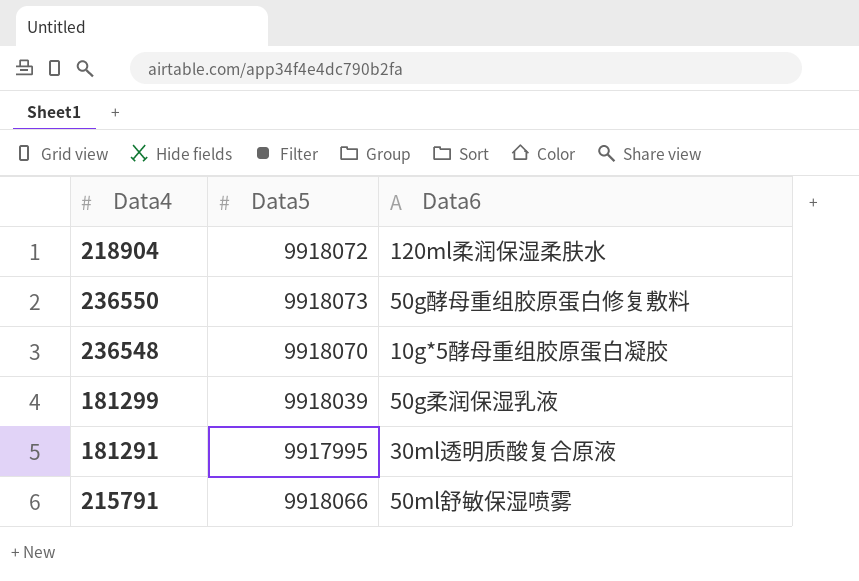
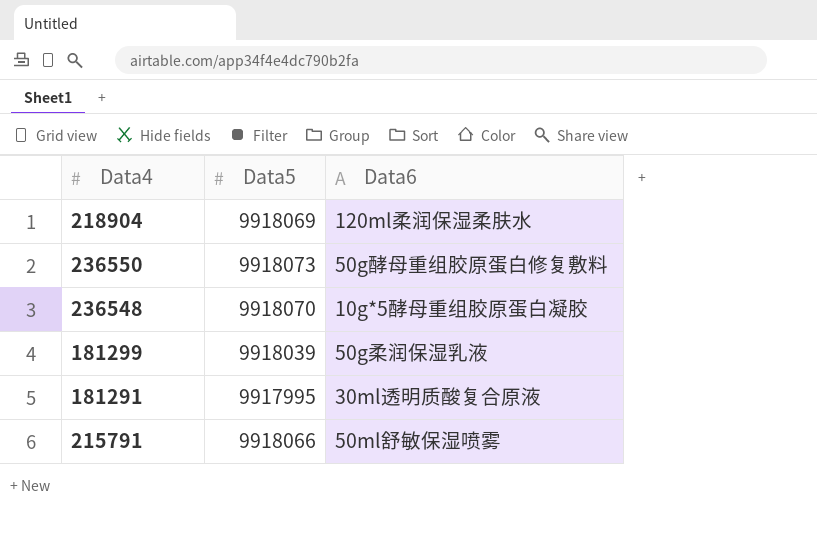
218904 | Data5: 9918072 -> 9918069

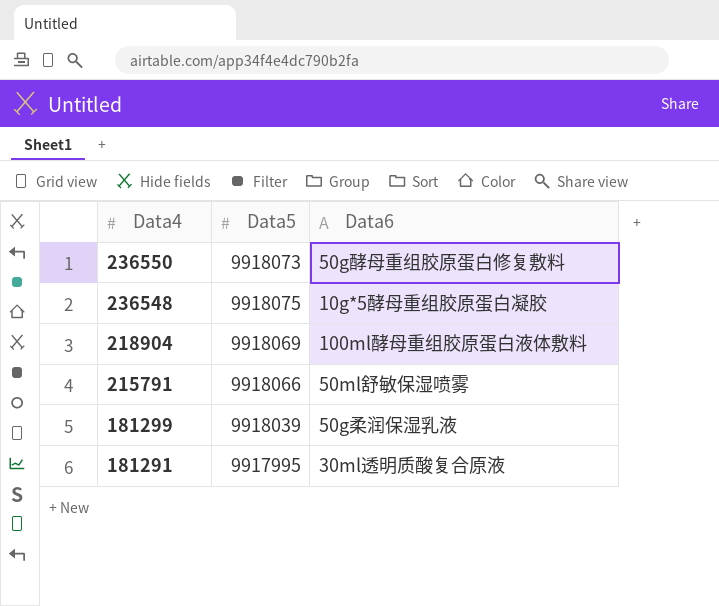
row order: none -> Data4 descending
236548 | Data5: 9918070 -> 9918075
218904 | Data6: 120ml柔润保湿柔肤水 -> 100ml酵母重组胶原蛋白液体敷料

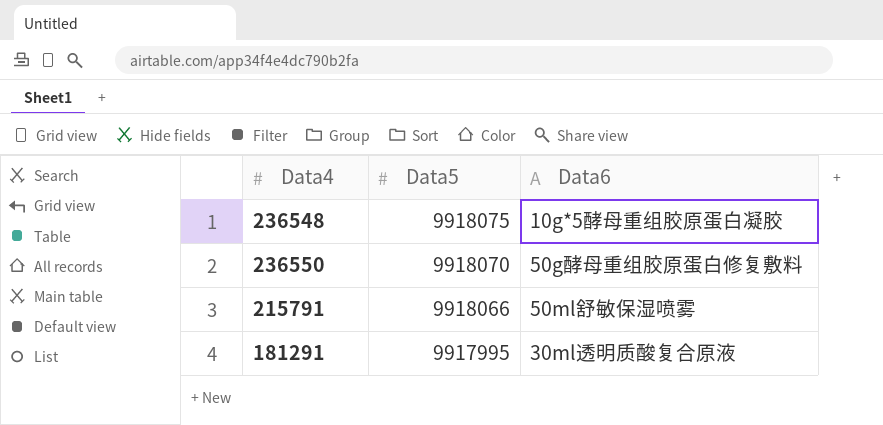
row order: Data4 descending -> Data5 descending
row 218904: 9918069 | 100ml酵母重组胶原蛋白液体敷料 -> none
row 181299: 9918039 | 50g柔润保湿乳液 -> none
236550 | Data5: 9918073 -> 9918070

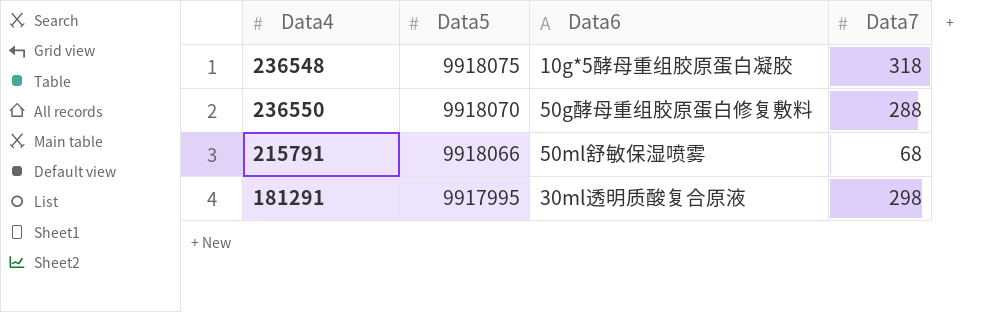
column Data7 | position: none -> 4

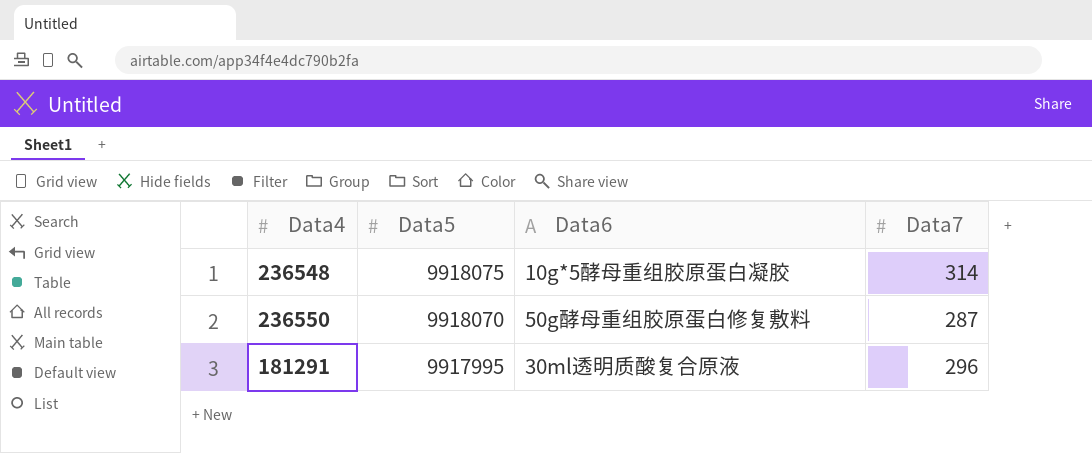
row 215791: 9918066 | 50ml舒敏保湿喷雾 | 68 -> none
236548 | Data7: 318 -> 314
236550 | Data7: 288 -> 287
181291 | Data7: 298 -> 296

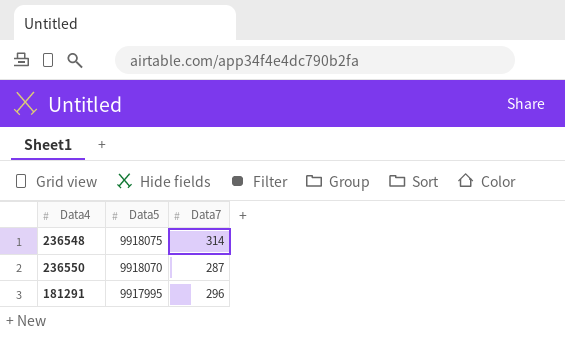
column Data6 | position: 3 -> none

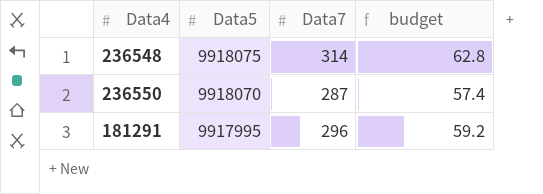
column budget | formula: none -> [Data7] * 0.2

